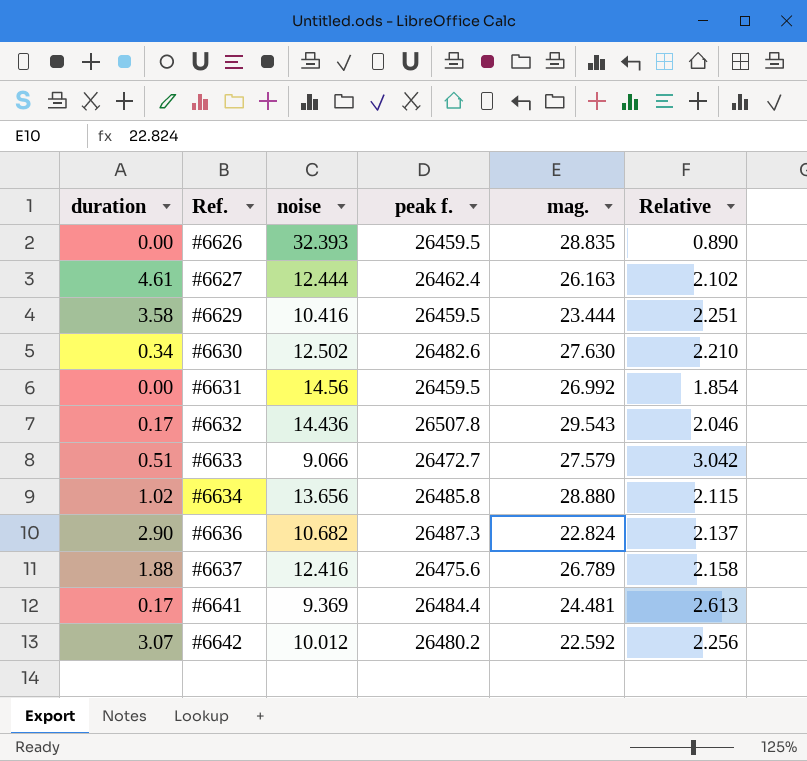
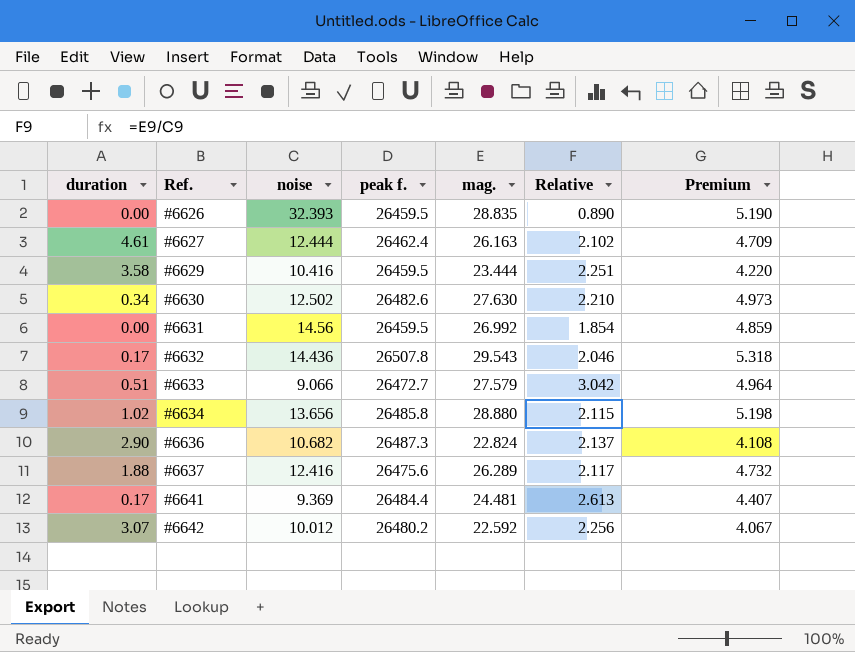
column Premium | formula: none -> [mag.] * 0.18
#6637 | mag.: 26.789 -> 26.289
#6637 | Relative: 2.158 -> 2.117

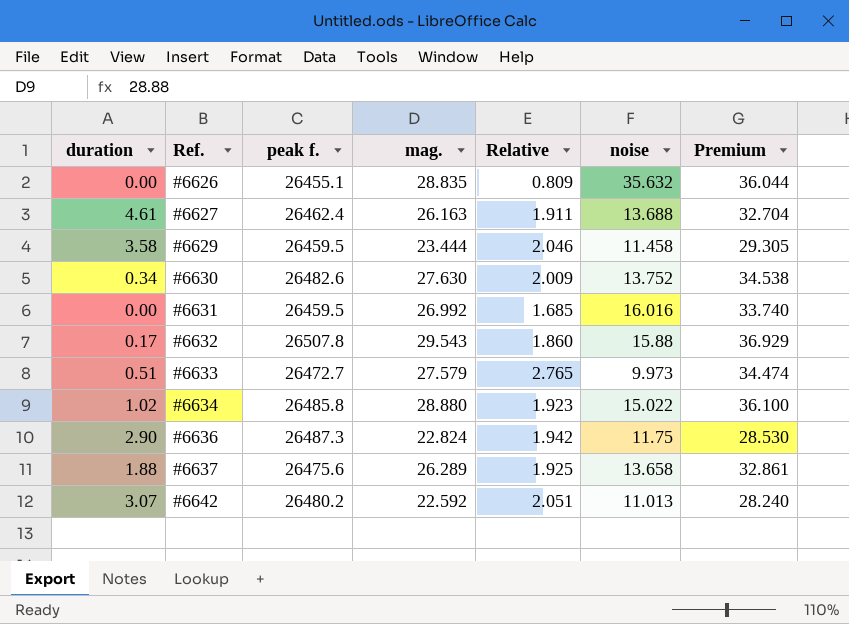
column noise | position: 3 -> 6
column Premium | formula: [mag.] * 0.18 -> [mag.] * 1.25
row #6641: 0.17 | 9.369 | 26484.4 | 24.481 | 2.613 | 4.407 -> none
#6626 | peak f.: 26459.5 -> 26455.1
#6626 | Relative: 0.890 -> 0.809
#6626 | noise: 32.393 -> 35.632
#6627 | Relative: 2.102 -> 1.911
#6627 | noise: 12.444 -> 13.688
#6629 | Relative: 2.251 -> 2.046
#6629 | noise: 10.416 -> 11.458
#6630 | Relative: 2.210 -> 2.009
#6630 | noise: 12.502 -> 13.752
#6631 | Relative: 1.854 -> 1.685
#6631 | noise: 14.56 -> 16.016
#6632 | Relative: 2.046 -> 1.860
#6632 | noise: 14.436 -> 15.88
#6633 | Relative: 3.042 -> 2.765
#6633 | noise: 9.066 -> 9.973
#6634 | Relative: 2.115 -> 1.923
#6634 | noise: 13.656 -> 15.022
#6636 | Relative: 2.137 -> 1.942
#6636 | noise: 10.682 -> 11.75
#6637 | Relative: 2.117 -> 1.925
#6637 | noise: 12.416 -> 13.658
#6642 | Relative: 2.256 -> 2.051
#6642 | noise: 10.012 -> 11.013

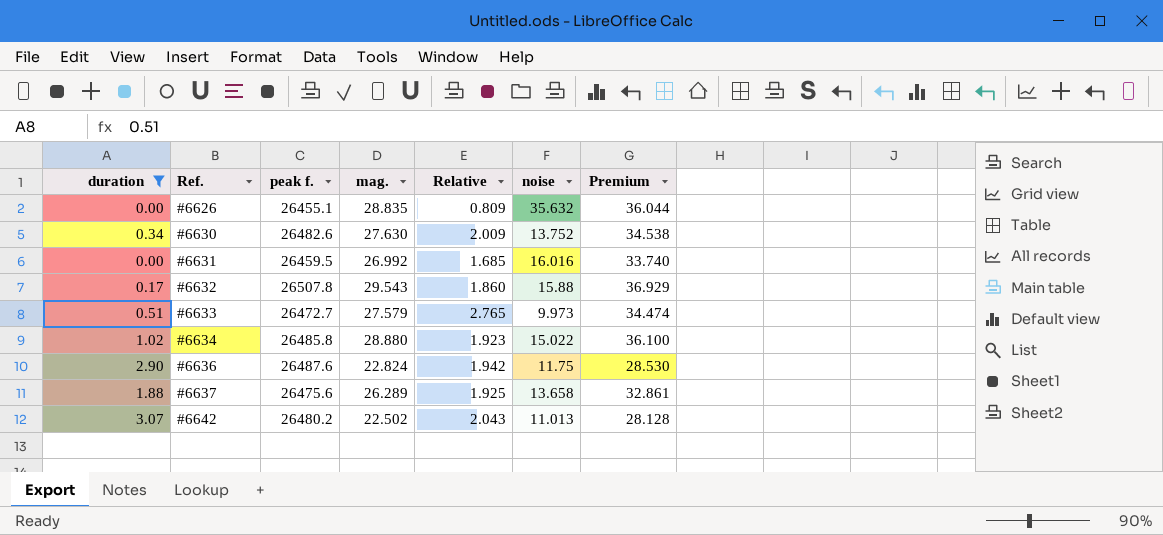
filter: none -> duration <= 3.07
#6636 | peak f.: 26487.3 -> 26487.6
#6642 | mag.: 22.592 -> 22.502
#6642 | Relative: 2.051 -> 2.043
#6642 | Premium: 28.240 -> 28.128

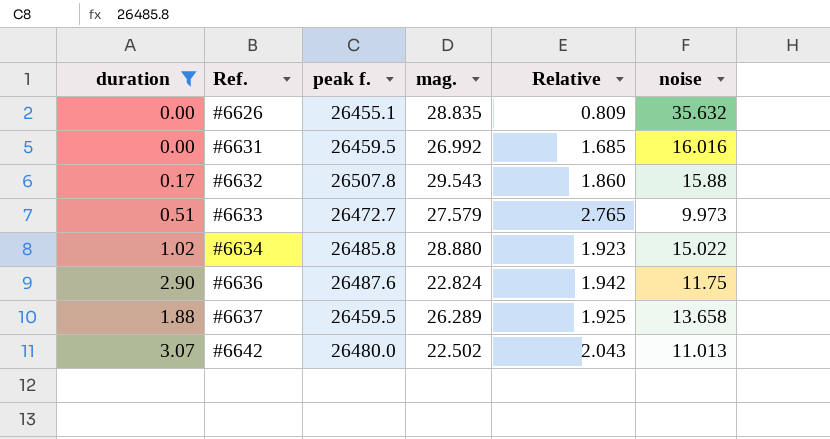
column Premium | formula: [mag.] * 1.25 -> none
row #6630: 0.34 | 26482.6 | 27.630 | 2.009 | 13.752 | 34.538 -> none
#6637 | peak f.: 26475.6 -> 26459.5
#6642 | peak f.: 26480.2 -> 26480.0

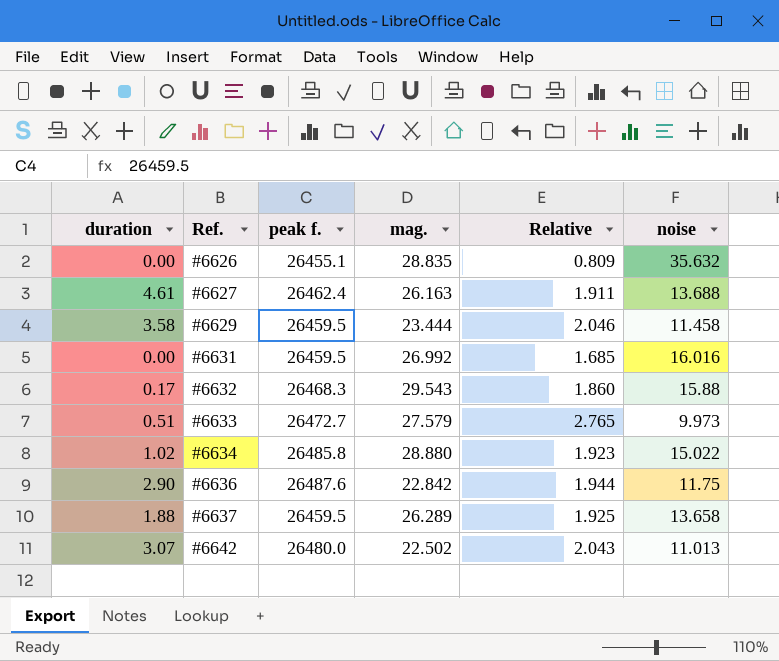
filter: duration <= 3.07 -> none
#6632 | peak f.: 26507.8 -> 26468.3
#6636 | mag.: 22.824 -> 22.842
#6636 | Relative: 1.942 -> 1.944

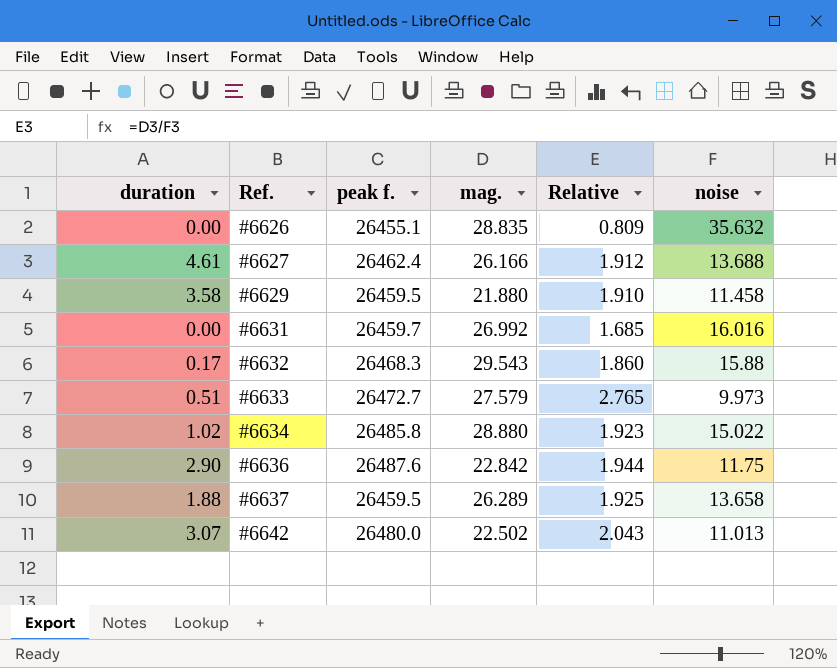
#6627 | mag.: 26.163 -> 26.166
#6627 | Relative: 1.911 -> 1.912
#6629 | mag.: 23.444 -> 21.880
#6629 | Relative: 2.046 -> 1.910
#6631 | peak f.: 26459.5 -> 26459.7

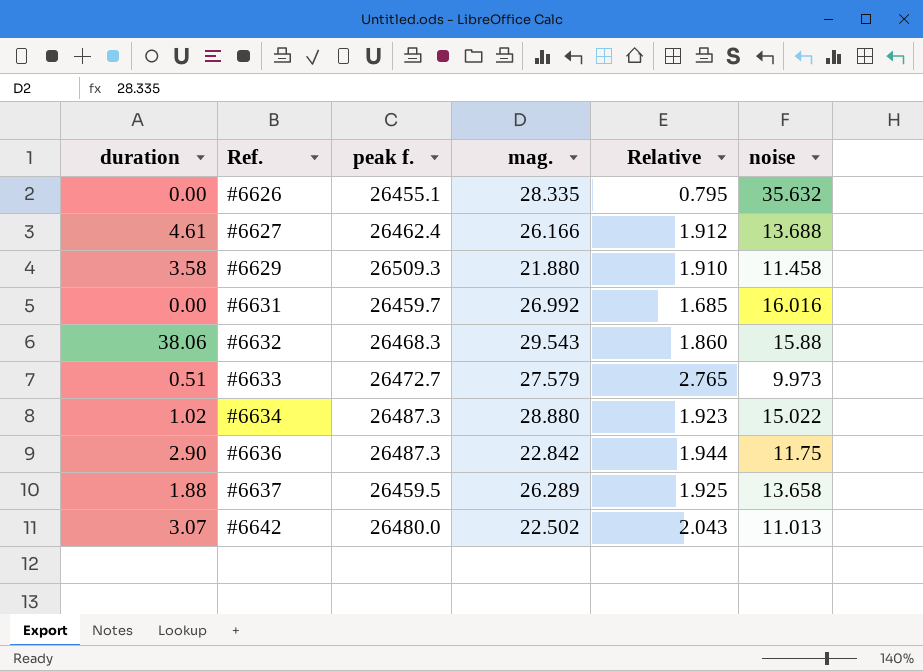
#6626 | mag.: 28.835 -> 28.335
#6626 | Relative: 0.809 -> 0.795
#6629 | peak f.: 26459.5 -> 26509.3
#6632 | duration: 0.17 -> 38.06
#6634 | peak f.: 26485.8 -> 26487.3
#6636 | peak f.: 26487.6 -> 26487.3

